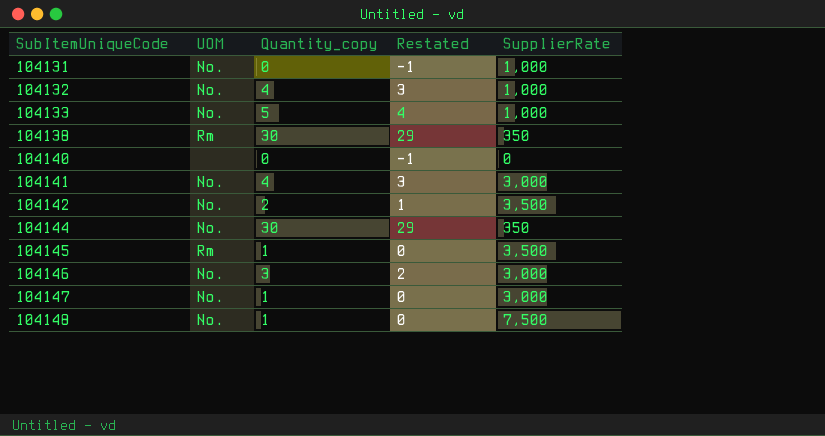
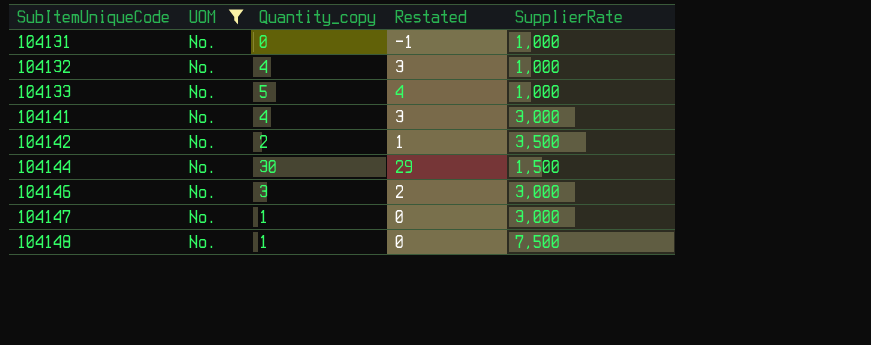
filter: none -> UOM = No.
104144 | SupplierRate: 350 -> 1,500

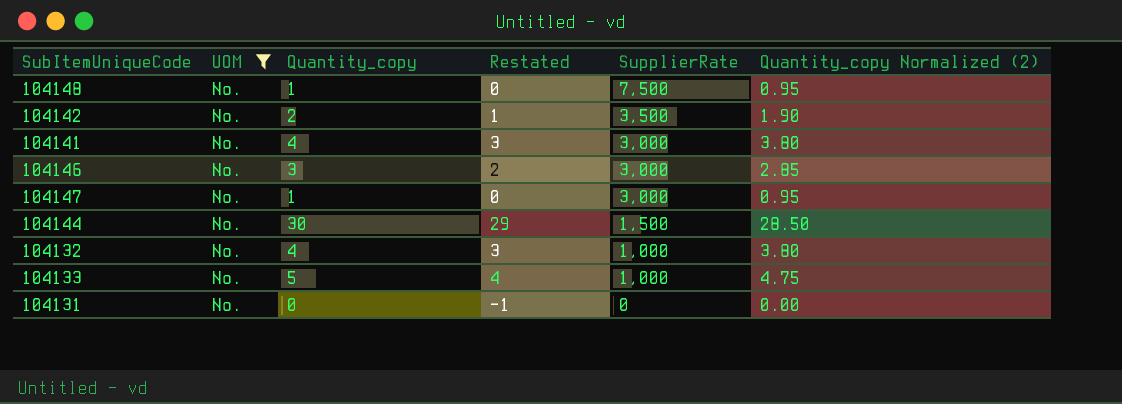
row order: SubItemUniqueCode ascending -> SupplierRate descending
column Quantity_copy Normalized (2) | formula: none -> [Quantity_copy] * 0.95
104131 | SupplierRate: 1,000 -> 0

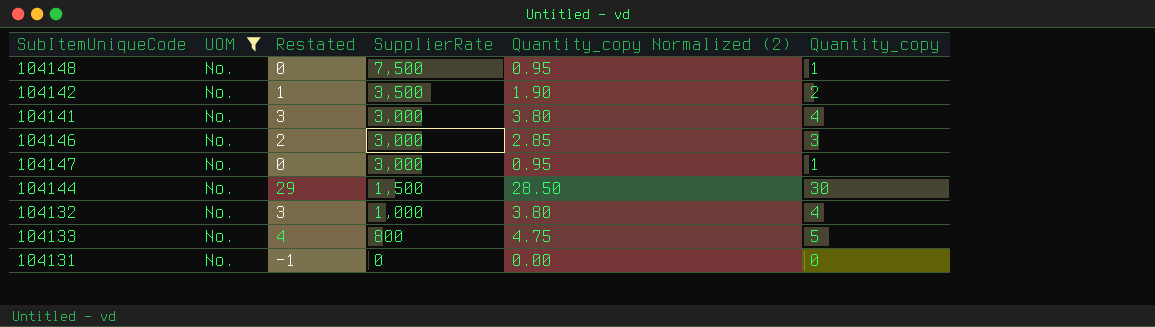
column Quantity_copy | position: 3 -> 6
104133 | SupplierRate: 1,000 -> 800

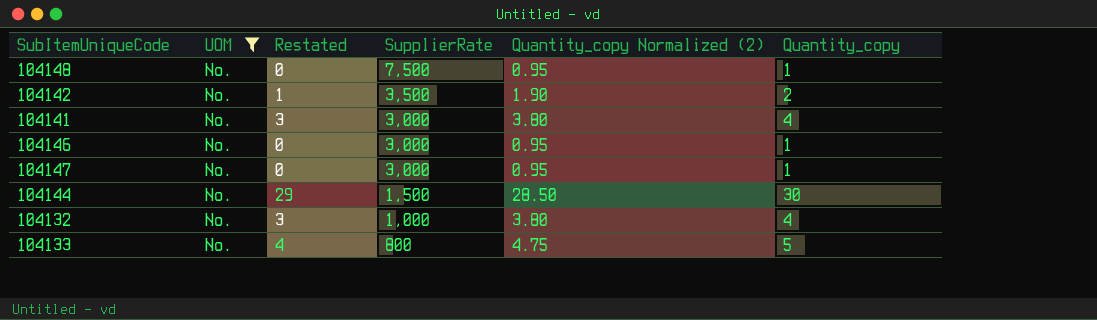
row 104131: No. | -1 | 0 | 0.00 | 0 -> none
104146 | Restated: 2 -> 0
104146 | Quantity_copy Normalized (2): 2.85 -> 0.95
104146 | Quantity_copy: 3 -> 1

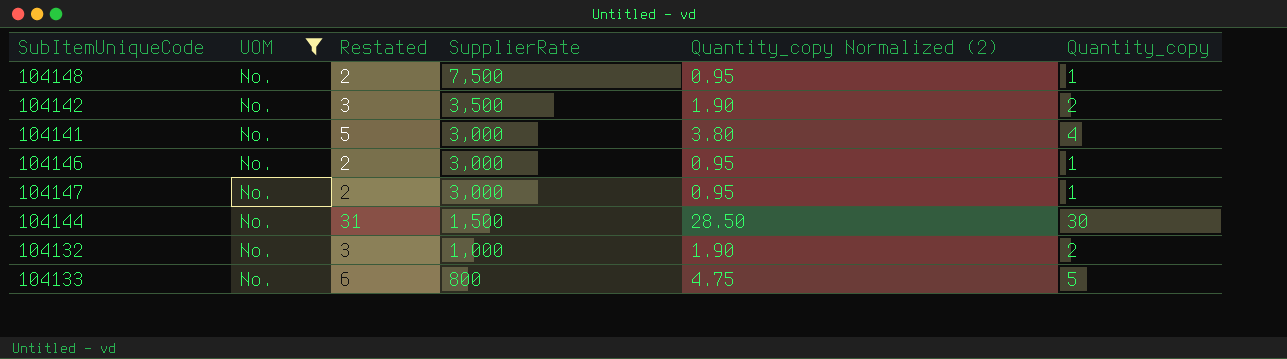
column Restated | formula: [Quantity_copy] - 1 -> [Quantity_copy] + 1
104132 | Quantity_copy Normalized (2): 3.80 -> 1.90
104132 | Quantity_copy: 4 -> 2

